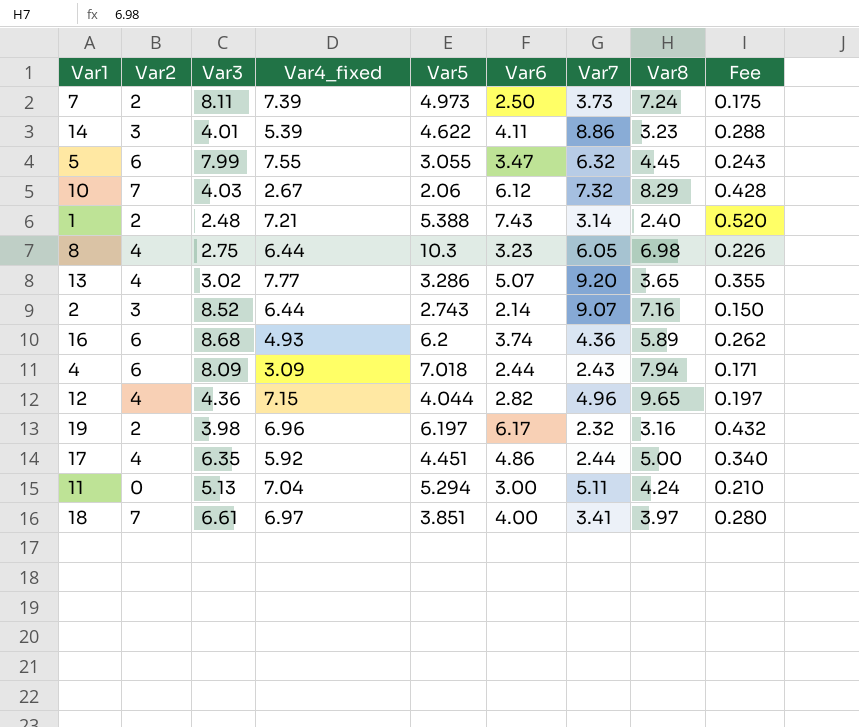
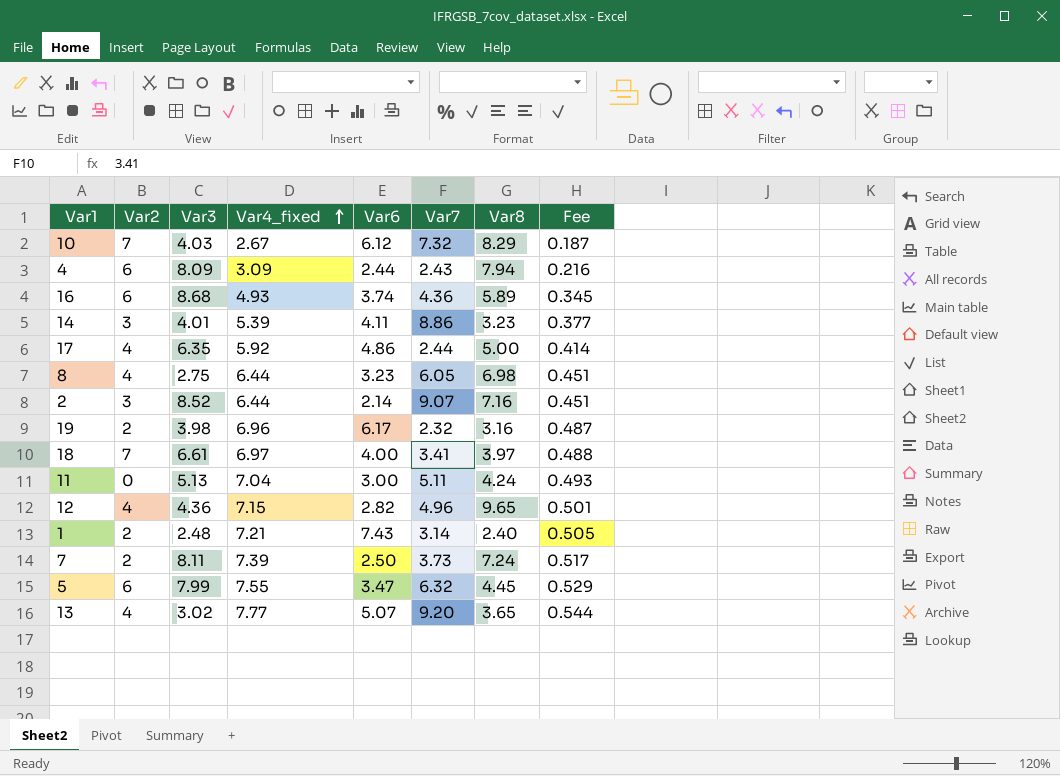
row order: none -> Var4_fixed ascending
column Var5 | position: 5 -> none
column Fee | formula: [Var6] * 0.07 -> [Var4_fixed] * 0.07

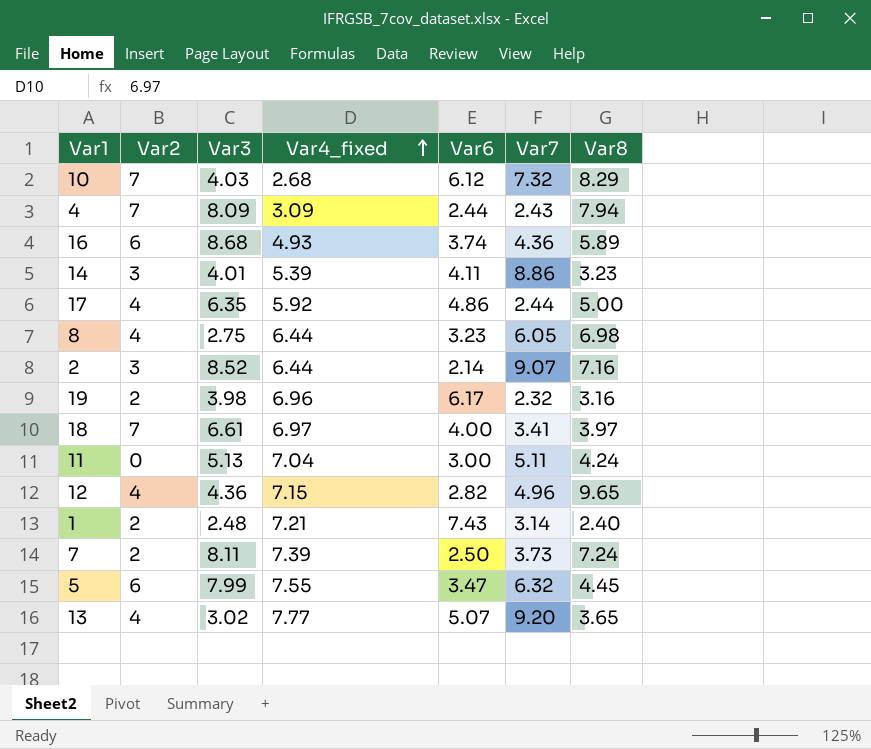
column Fee | formula: [Var4_fixed] * 0.07 -> none
10 | Var4_fixed: 2.67 -> 2.68
4 | Var2: 6 -> 7

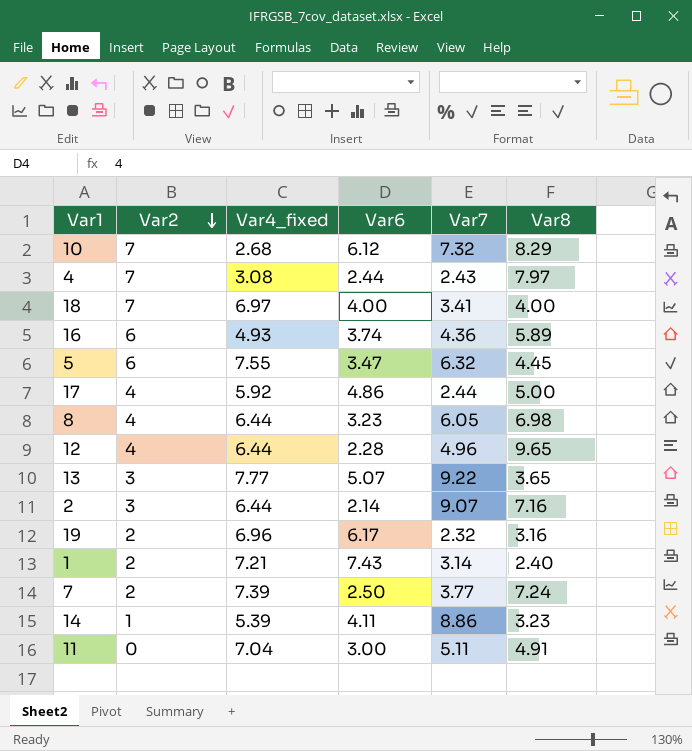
row order: Var4_fixed ascending -> Var2 descending
column Var3 | position: 3 -> none
4 | Var4_fixed: 3.09 -> 3.08
4 | Var8: 7.94 -> 7.97
18 | Var8: 3.97 -> 4.00
12 | Var4_fixed: 7.15 -> 6.44
12 | Var6: 2.82 -> 2.28
13 | Var2: 4 -> 3
13 | Var7: 9.20 -> 9.22
7 | Var7: 3.73 -> 3.77
14 | Var2: 3 -> 1
11 | Var8: 4.24 -> 4.91

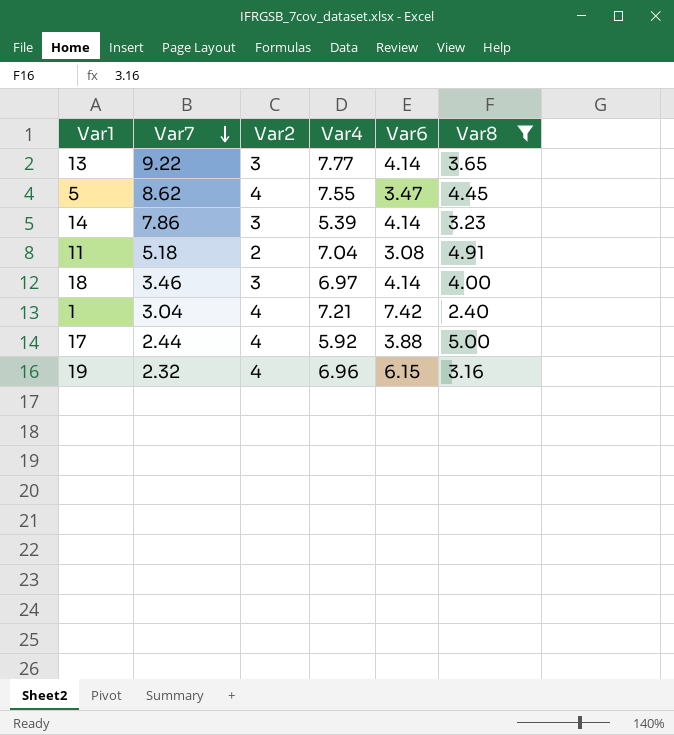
filter: none -> Var8 <= 5.00
row order: Var2 descending -> Var7 descending
column Var7 | position: 5 -> 2
column name: Var4_fixed -> Var4
13 | Var6: 5.07 -> 4.14
5 | Var7: 6.32 -> 8.62
5 | Var2: 6 -> 4
14 | Var7: 8.86 -> 7.86
14 | Var2: 1 -> 3
14 | Var6: 4.11 -> 4.14
11 | Var7: 5.11 -> 5.18
11 | Var2: 0 -> 2
11 | Var6: 3.00 -> 3.08
18 | Var7: 3.41 -> 3.46
18 | Var2: 7 -> 3
18 | Var6: 4.00 -> 4.14
1 | Var7: 3.14 -> 3.04
1 | Var2: 2 -> 4
1 | Var6: 7.43 -> 7.42
17 | Var6: 4.86 -> 3.88
19 | Var2: 2 -> 4
19 | Var6: 6.17 -> 6.15

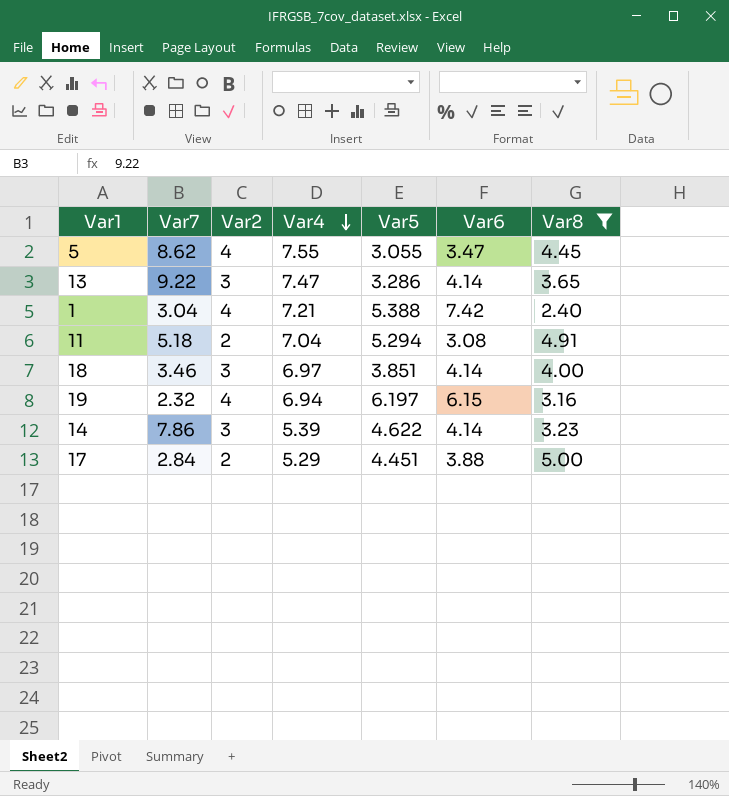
row order: Var7 descending -> Var4 descending
column Var5 | position: none -> 5
13 | Var4: 7.77 -> 7.47
19 | Var4: 6.96 -> 6.94
17 | Var7: 2.44 -> 2.84
17 | Var2: 4 -> 2
17 | Var4: 5.92 -> 5.29

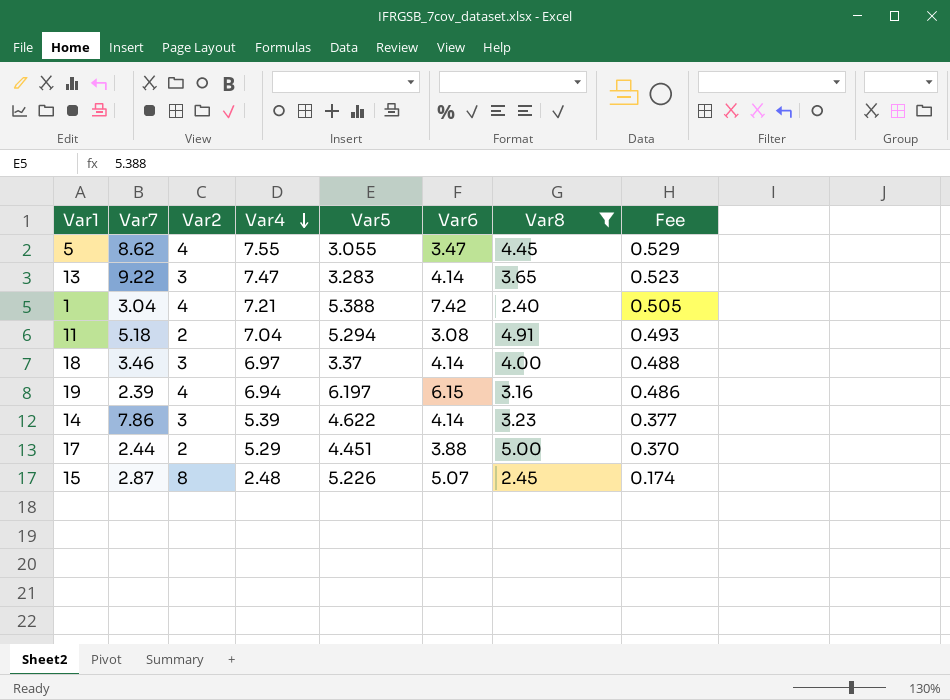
column Fee | formula: none -> [Var4] * 0.07
13 | Var5: 3.286 -> 3.283
18 | Var5: 3.851 -> 3.37
19 | Var7: 2.32 -> 2.39
17 | Var7: 2.84 -> 2.44
row 15: none -> 2.87 | 8 | 2.48 | 5.226 | 5.07 | 2.45 | 0.174

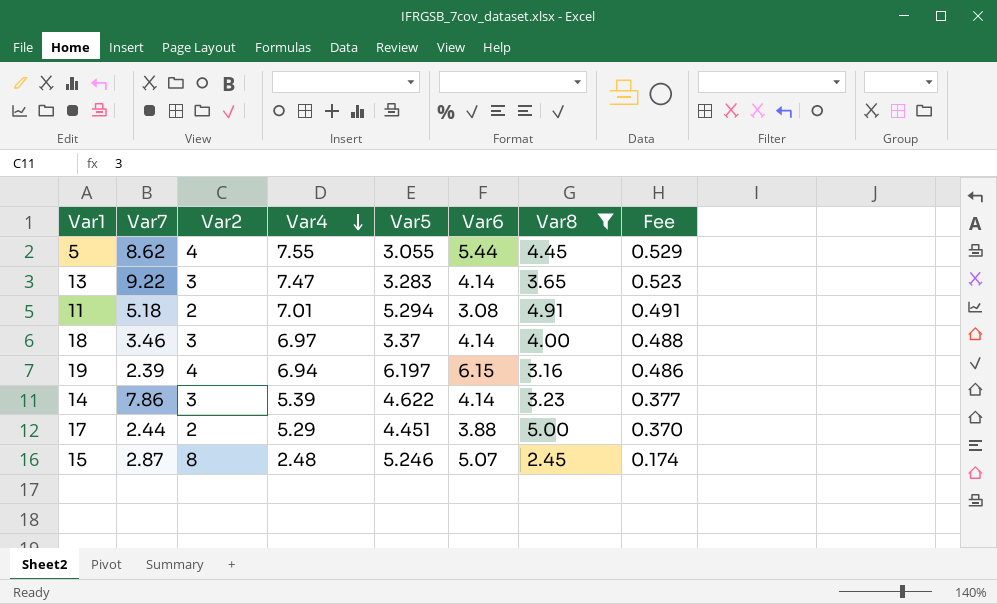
row 1: 3.04 | 4 | 7.21 | 5.388 | 7.42 | 2.40 | 0.505 -> none
5 | Var6: 3.47 -> 5.44
11 | Var4: 7.04 -> 7.01
11 | Fee: 0.493 -> 0.491
15 | Var5: 5.226 -> 5.246

